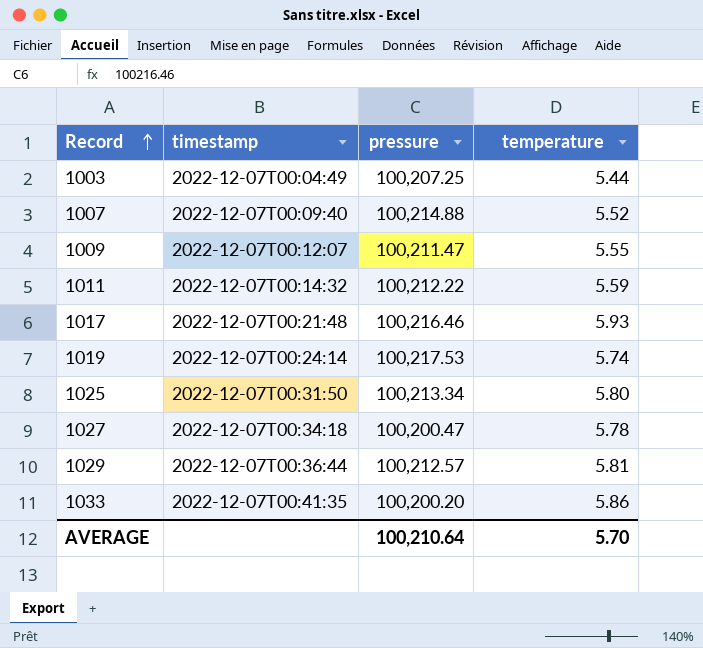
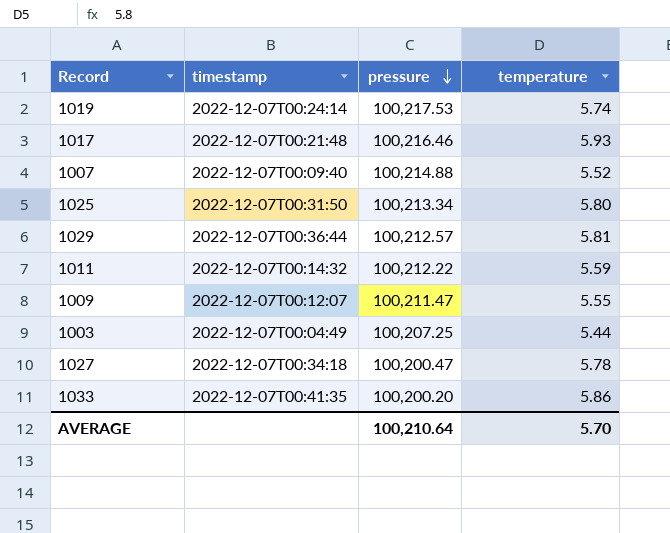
row order: Record ascending -> pressure descending

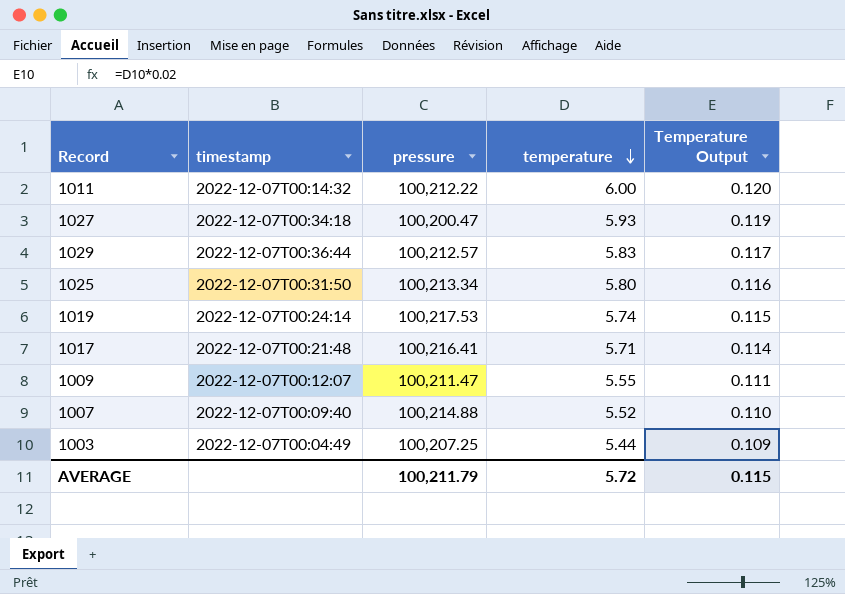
row order: pressure descending -> temperature descending
column Temperature Output | formula: none -> [temperature] * 0.02
row 1033: 2022-12-07T00:41:35 | 100,200.20 | 5.86 -> none
1011 | temperature: 5.59 -> 6.00
1027 | temperature: 5.78 -> 5.93
1029 | temperature: 5.81 -> 5.83
1017 | pressure: 100,216.46 -> 100,216.41
1017 | temperature: 5.93 -> 5.71
AVERAGE | pressure: 100,210.64 -> 100,211.79
AVERAGE | temperature: 5.70 -> 5.72

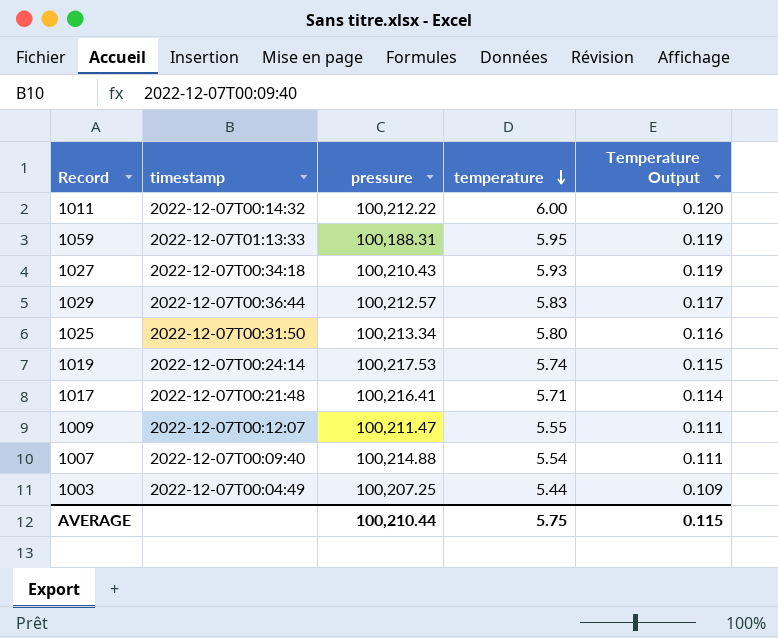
row 1059: none -> 2022-12-07T01:13:33 | 100,188.31 | 5.95 | 0.119
1027 | pressure: 100,200.47 -> 100,210.43
1007 | temperature: 5.52 -> 5.54
1007 | Temperature Output: 0.110 -> 0.111
AVERAGE | pressure: 100,211.79 -> 100,210.44
AVERAGE | temperature: 5.72 -> 5.75

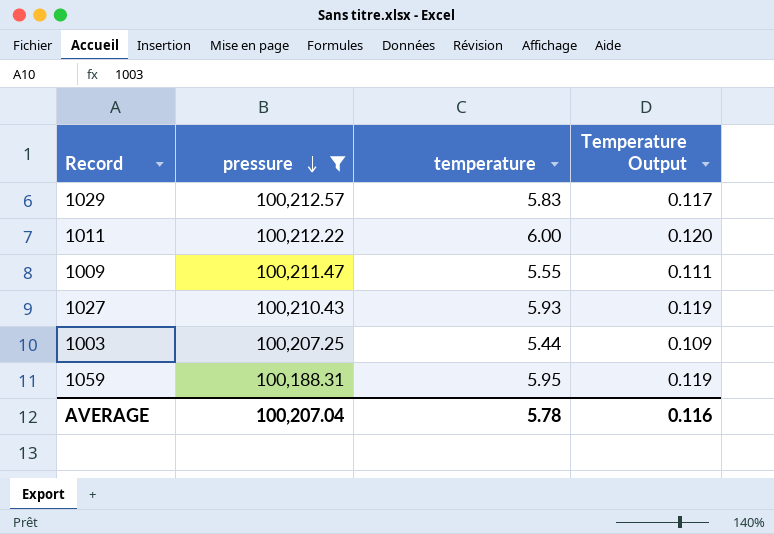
filter: none -> pressure <= 100,212.57
row order: temperature descending -> pressure descending
column timestamp | position: 2 -> none
AVERAGE | pressure: 100,210.44 -> 100,207.04
AVERAGE | temperature: 5.75 -> 5.78
AVERAGE | Temperature Output: 0.115 -> 0.116

